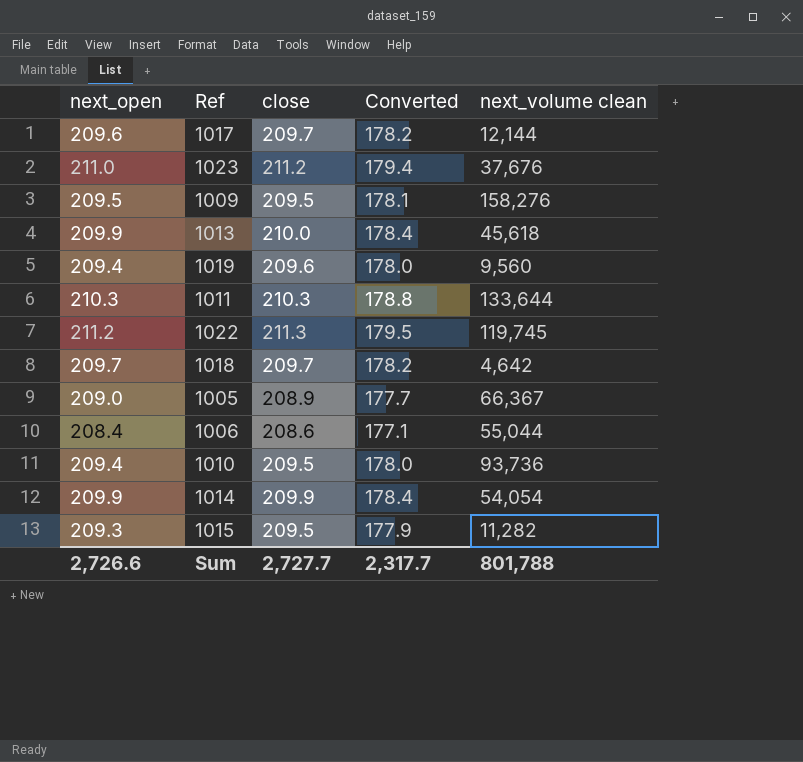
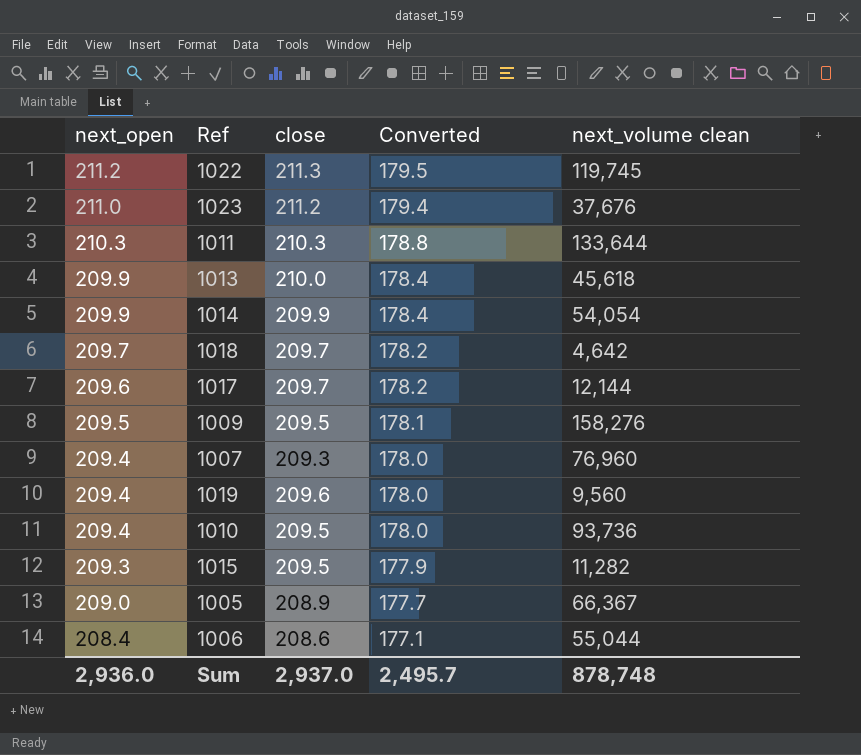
row order: none -> next_open descending
row 1007: none -> 209.4 | 209.3 | 178.0 | 76,960
Sum | next_open: 2,726.6 -> 2,936.0
Sum | close: 2,727.7 -> 2,937.0
Sum | Converted: 2,317.7 -> 2,495.7
Sum | next_volume clean: 801,788 -> 878,748

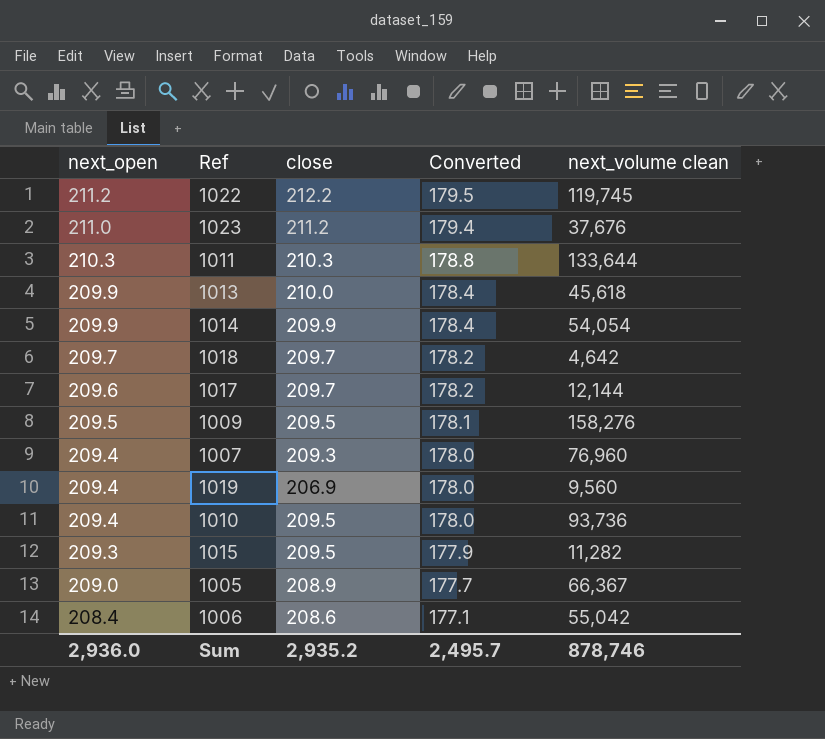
1022 | close: 211.3 -> 212.2
1019 | close: 209.6 -> 206.9
1006 | next_volume clean: 55,044 -> 55,042
Sum | close: 2,937.0 -> 2,935.2
Sum | next_volume clean: 878,748 -> 878,746

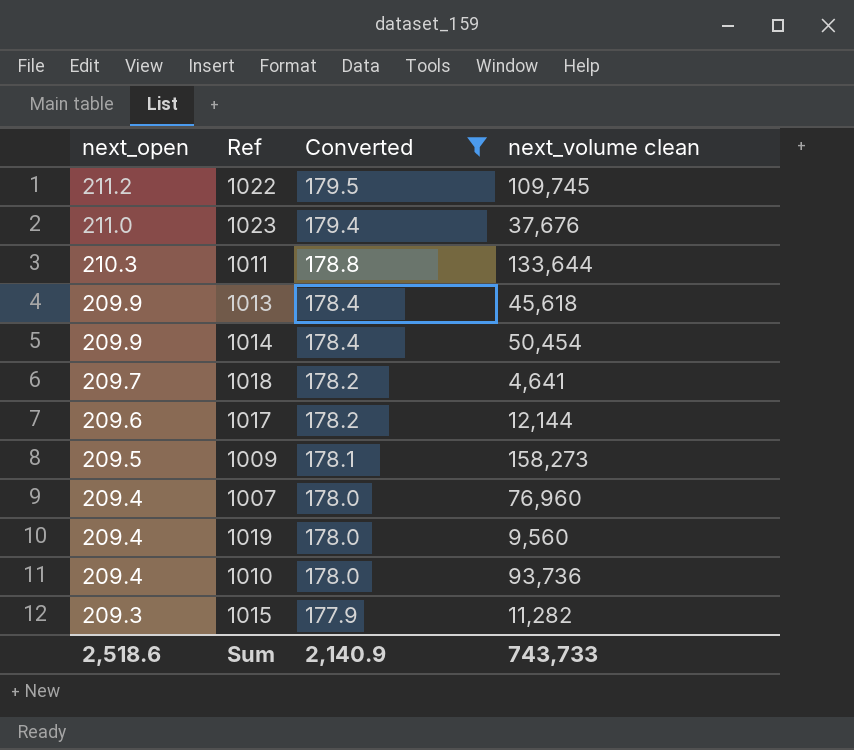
filter: none -> Converted >= 177.9
column close | position: 3 -> none
1022 | next_volume clean: 119,745 -> 109,745
1014 | next_volume clean: 54,054 -> 50,454
1018 | next_volume clean: 4,642 -> 4,641
1009 | next_volume clean: 158,276 -> 158,273
Sum | next_open: 2,936.0 -> 2,518.6
Sum | Converted: 2,495.7 -> 2,140.9
Sum | next_volume clean: 878,746 -> 743,733

